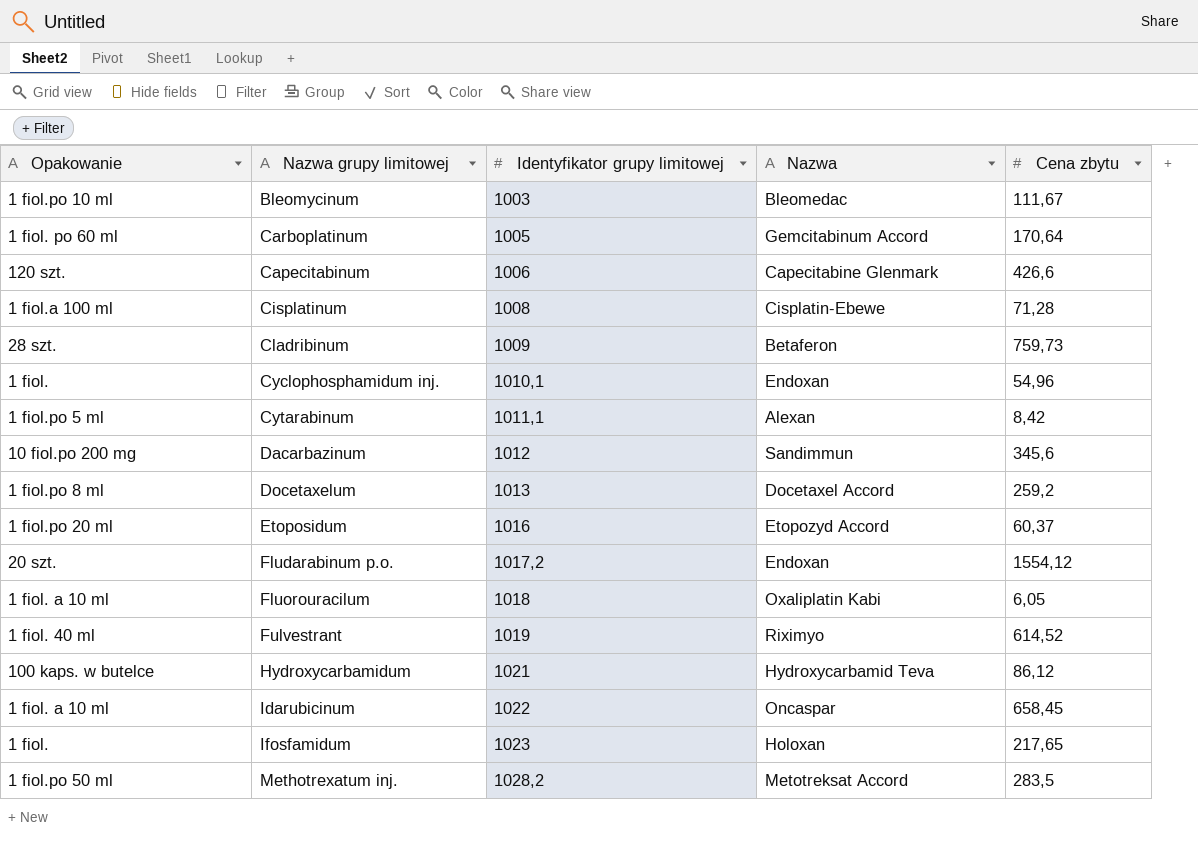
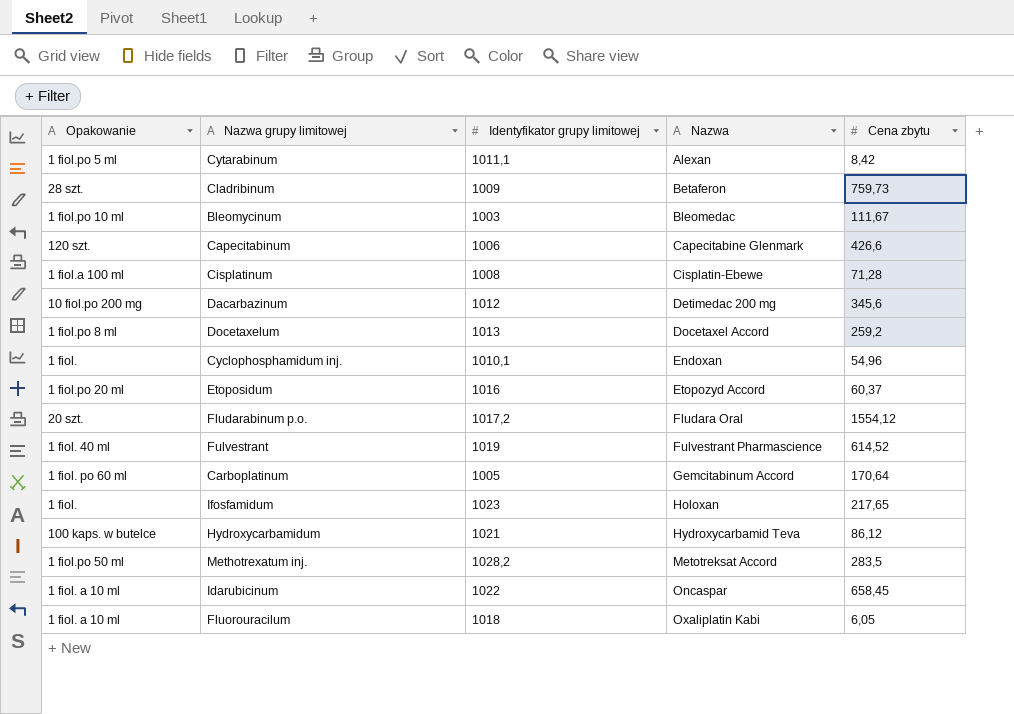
row order: Identyfikator grupy limitowej ascending -> Nazwa ascending
Dacarbazinum | Nazwa: Sandimmun -> Detimedac 200 mg
Fludarabinum p.o. | Nazwa: Endoxan -> Fludara Oral
Fulvestrant | Nazwa: Riximyo -> Fulvestrant Pharmascience

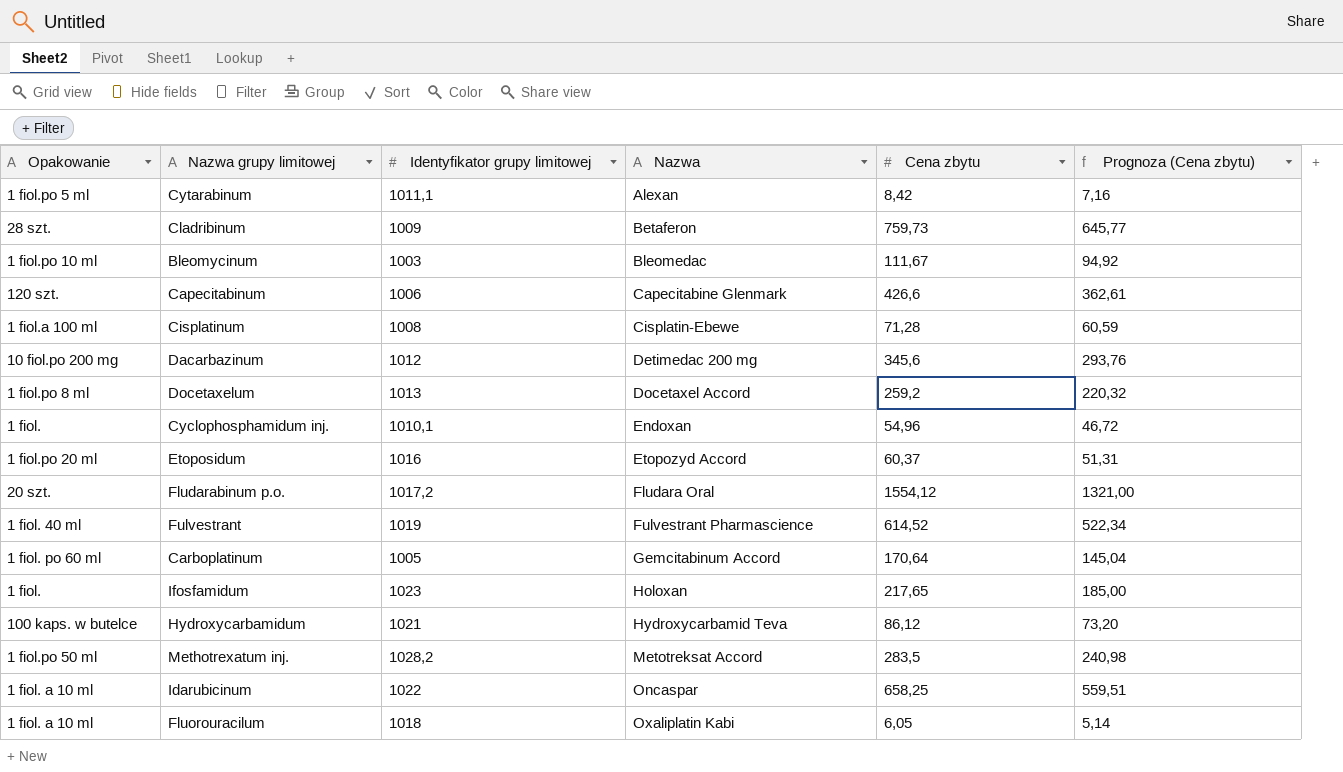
column Prognoza (Cena zbytu) | formula: none -> [Cena zbytu] * 0,85
Idarubicinum | Cena zbytu: 658,45 -> 658,25

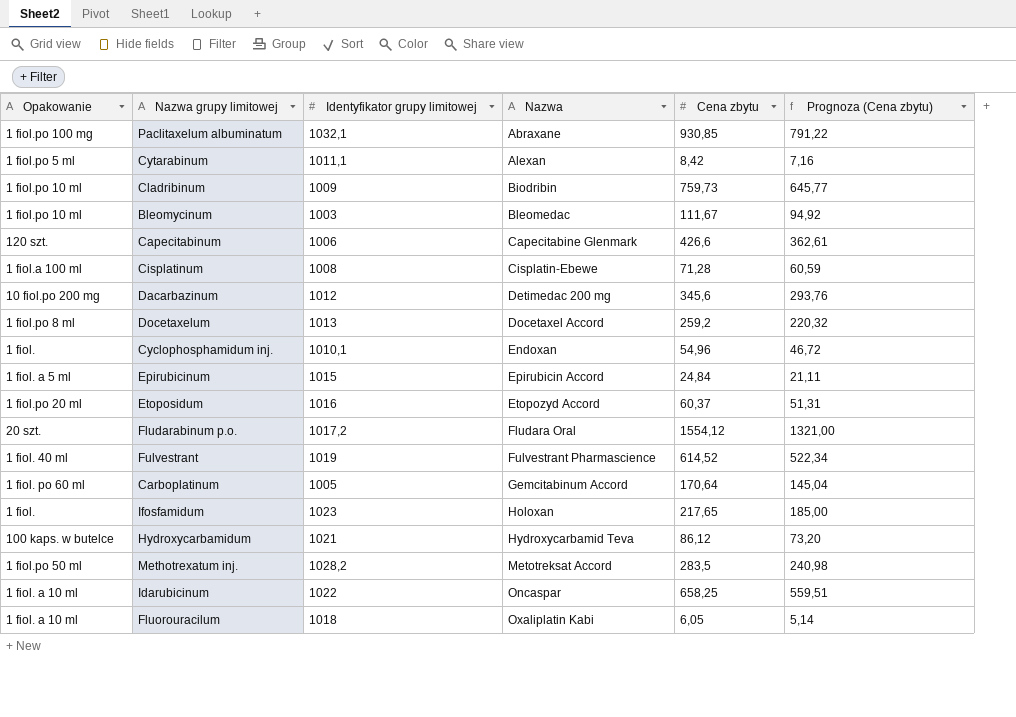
row Paclitaxelum albuminatum: none -> 1 fiol.po 100 mg | 1032,1 | Abraxane | 930,85 | 791,22
Cladribinum | Opakowanie: 28 szt. -> 1 fiol.po 10 ml
Cladribinum | Nazwa: Betaferon -> Biodribin
row Epirubicinum: none -> 1 fiol. a 5 ml | 1015 | Epirubicin Accord | 24,84 | 21,11

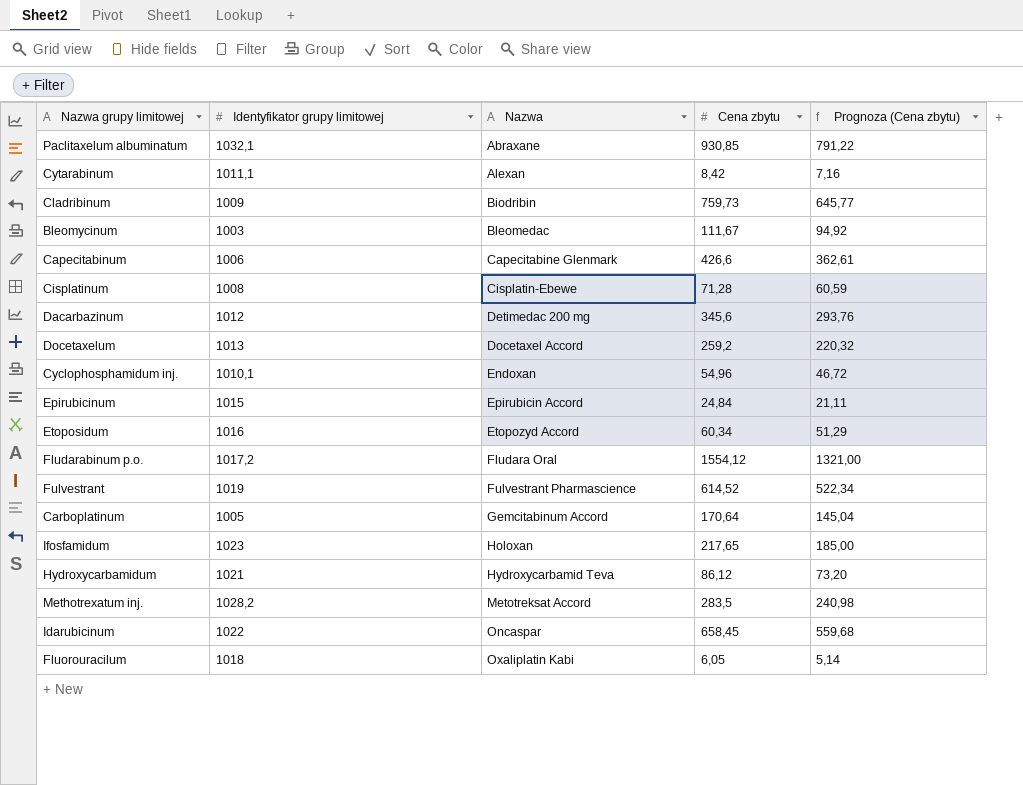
column Opakowanie | position: 1 -> none
Etoposidum | Cena zbytu: 60,37 -> 60,34
Etoposidum | Prognoza (Cena zbytu): 51,31 -> 51,29
Idarubicinum | Cena zbytu: 658,25 -> 658,45
Idarubicinum | Prognoza (Cena zbytu): 559,51 -> 559,68

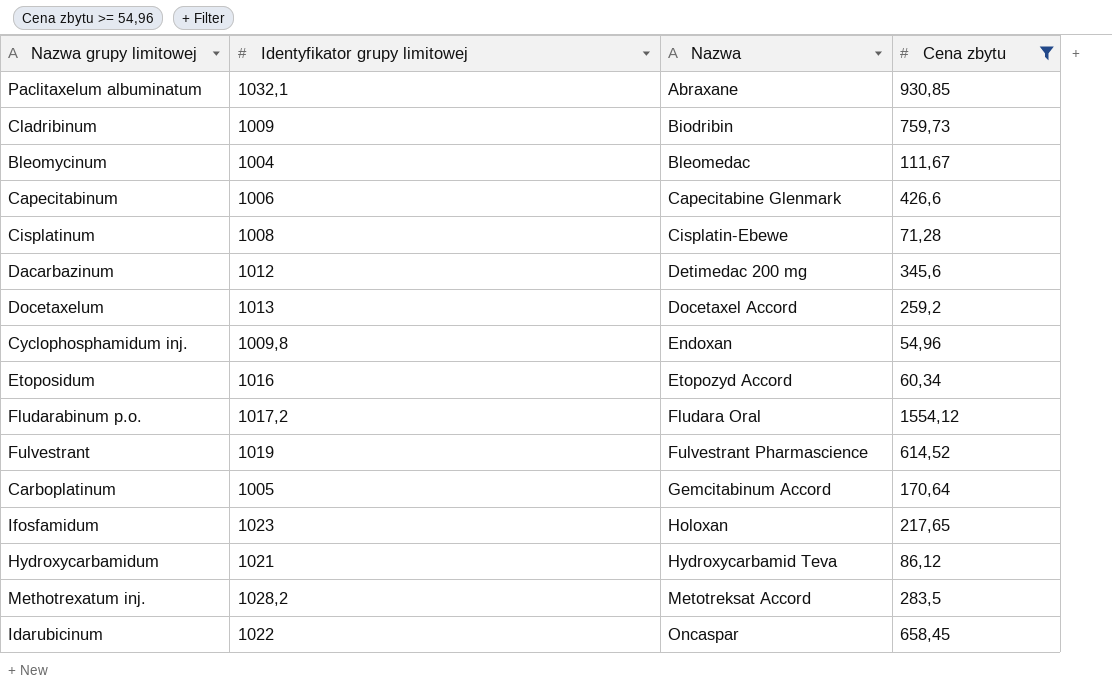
filter: none -> Cena zbytu >= 54,96
column Prognoza (Cena zbytu) | formula: [Cena zbytu] * 0,85 -> none
Bleomycinum | Identyfikator grupy limitowej: 1003 -> 1004
Cyclophosphamidum inj. | Identyfikator grupy limitowej: 1010,1 -> 1009,8

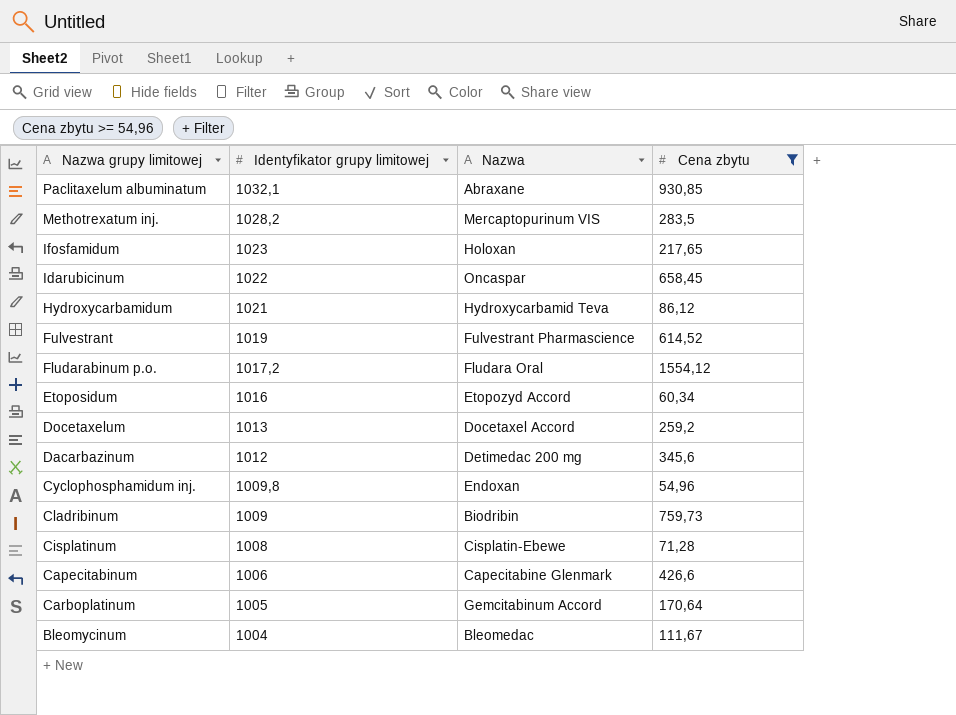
row order: Nazwa ascending -> Identyfikator grupy limitowej descending
Methotrexatum inj. | Nazwa: Metotreksat Accord -> Mercaptopurinum VIS

